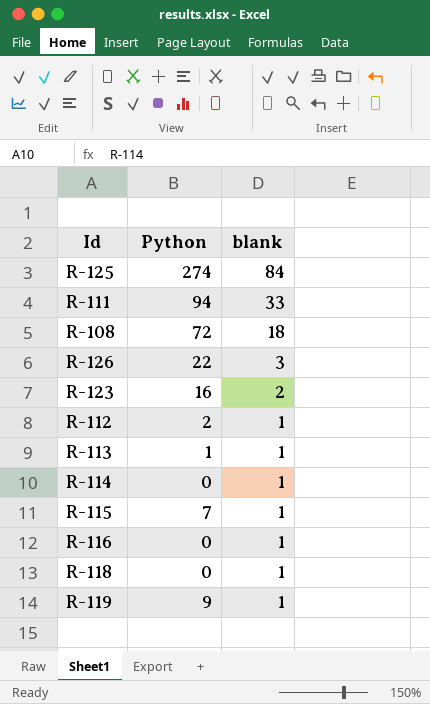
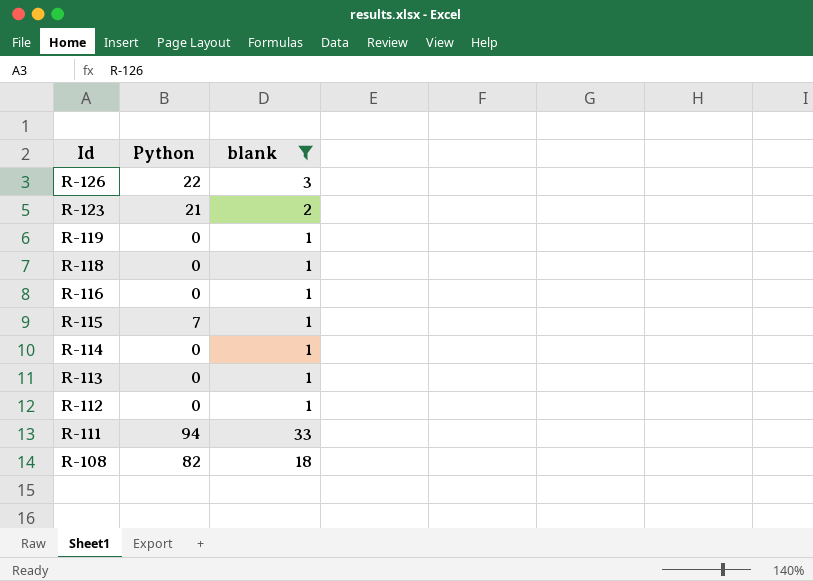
filter: none -> blank != 84
row order: blank descending -> Id descending
R-123 | Python: 16 -> 21
R-119 | Python: 9 -> 0
R-113 | Python: 1 -> 0
R-112 | Python: 2 -> 0
R-108 | Python: 72 -> 82

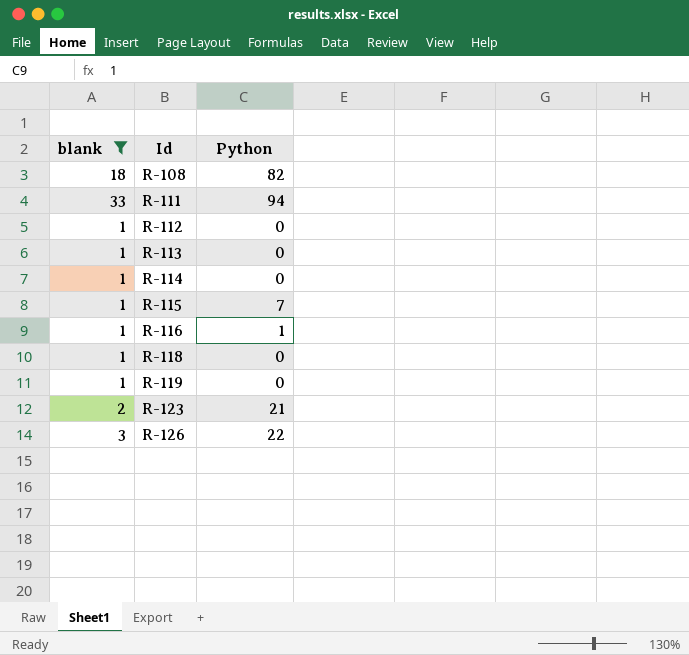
row order: Id descending -> Id ascending
column blank | position: 3 -> 1
R-116 | Python: 0 -> 1

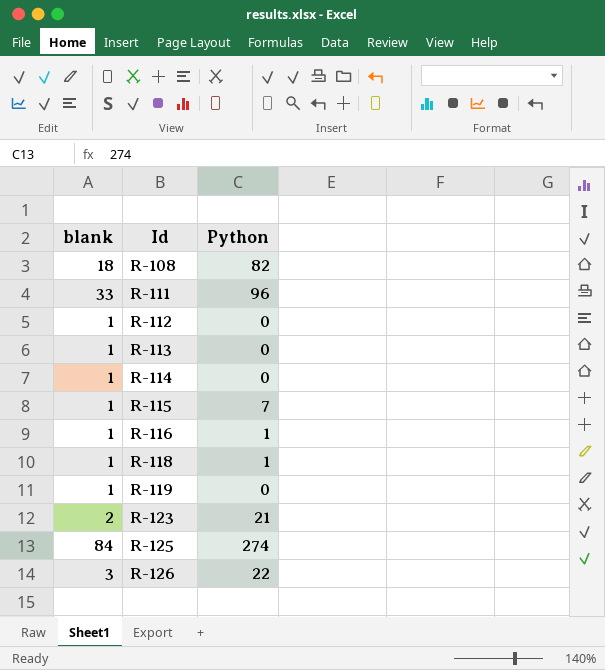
filter: blank != 84 -> none
R-111 | Python: 94 -> 96
R-118 | Python: 0 -> 1

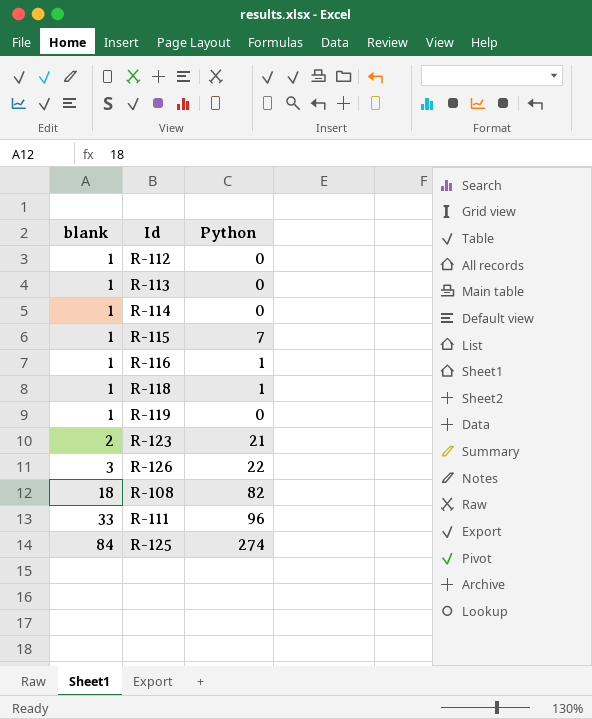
row order: Id ascending -> blank ascending

